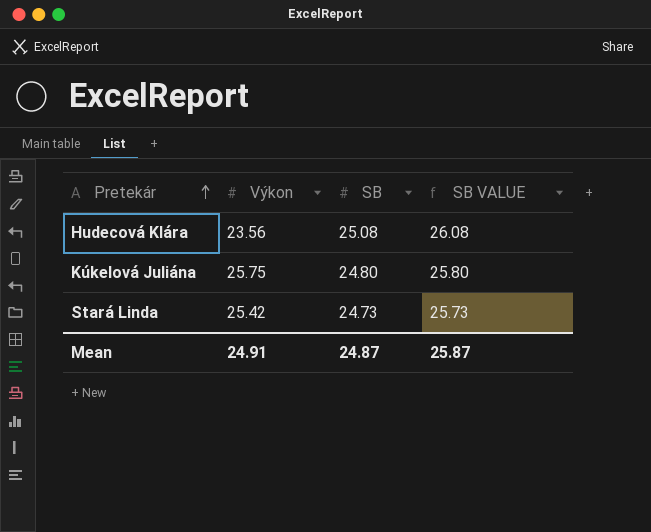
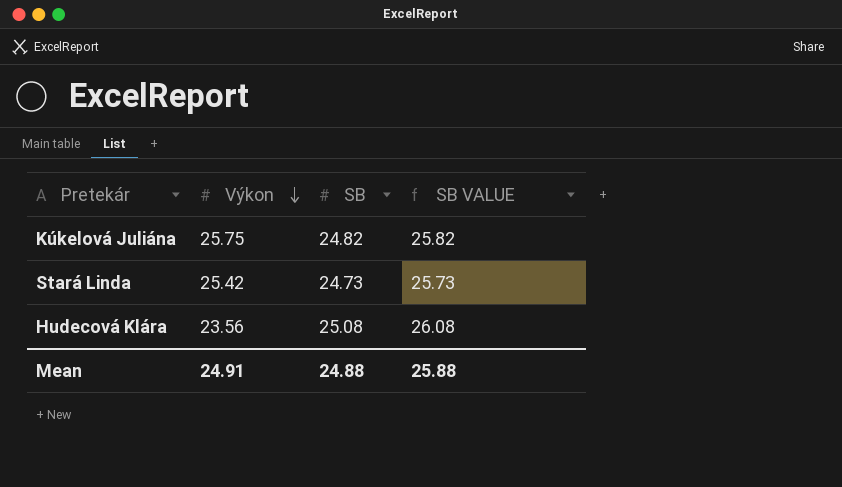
row order: Pretekár ascending -> Výkon descending
Kúkelová Juliána | SB: 24.80 -> 24.82
Kúkelová Juliána | SB VALUE: 25.80 -> 25.82
Mean | SB: 24.87 -> 24.88
Mean | SB VALUE: 25.87 -> 25.88

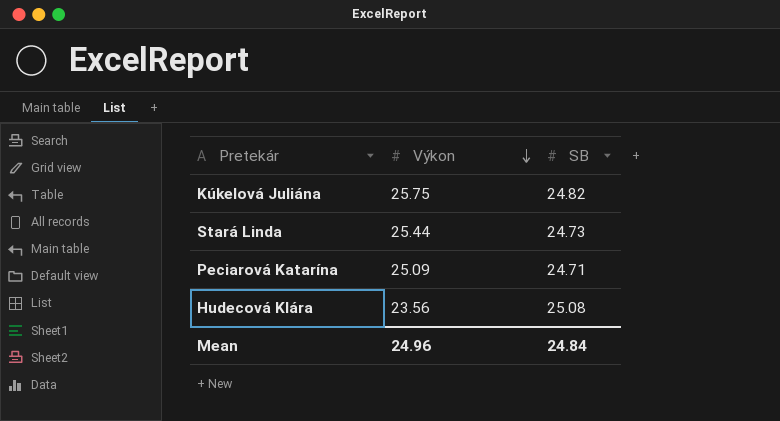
column SB VALUE | formula: [SB] + 1 -> none
Stará Linda | Výkon: 25.42 -> 25.44
row Peciarová Katarína: none -> 25.09 | 24.71
Mean | Výkon: 24.91 -> 24.96
Mean | SB: 24.88 -> 24.84

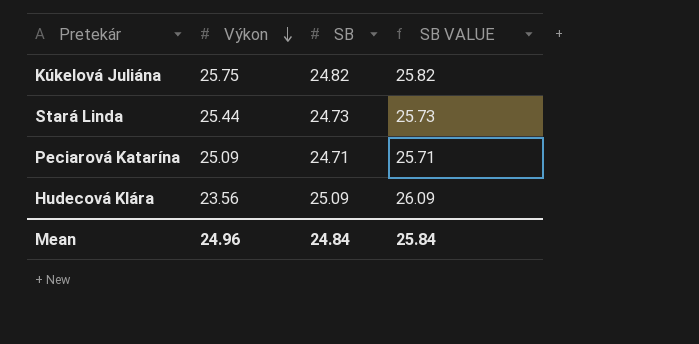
column SB VALUE | formula: none -> [SB] + 1
Hudecová Klára | SB: 25.08 -> 25.09

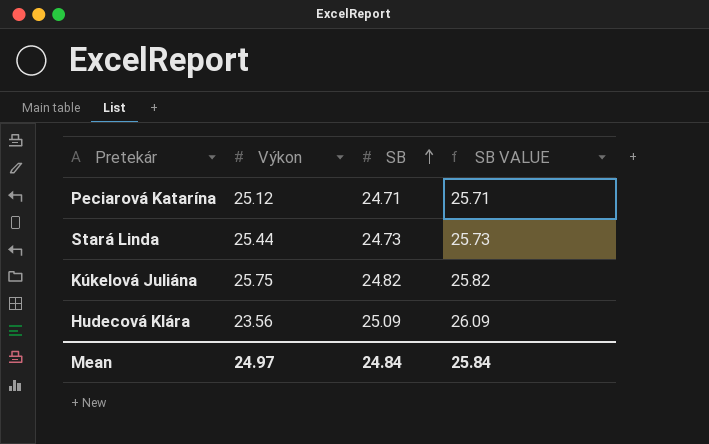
row order: Výkon descending -> SB ascending
Peciarová Katarína | Výkon: 25.09 -> 25.12
Mean | Výkon: 24.96 -> 24.97

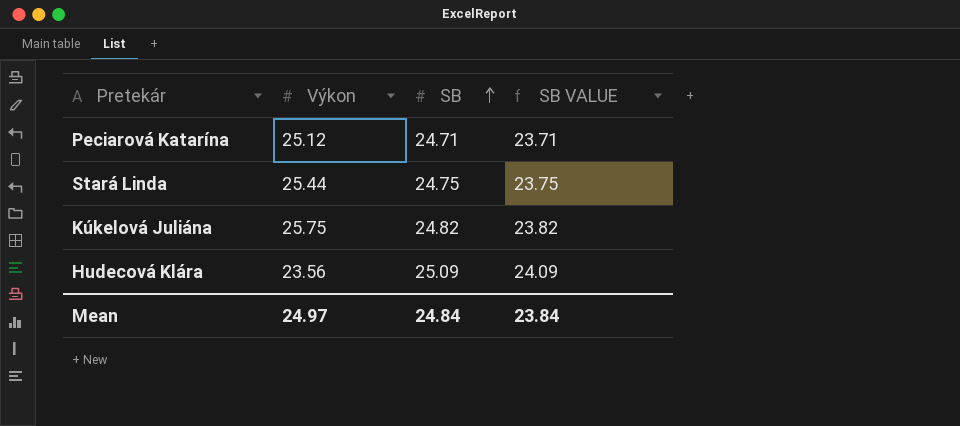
column SB VALUE | formula: [SB] + 1 -> [SB] - 1
Stará Linda | SB: 24.73 -> 24.75
Mean | SB VALUE: 25.84 -> 23.84

